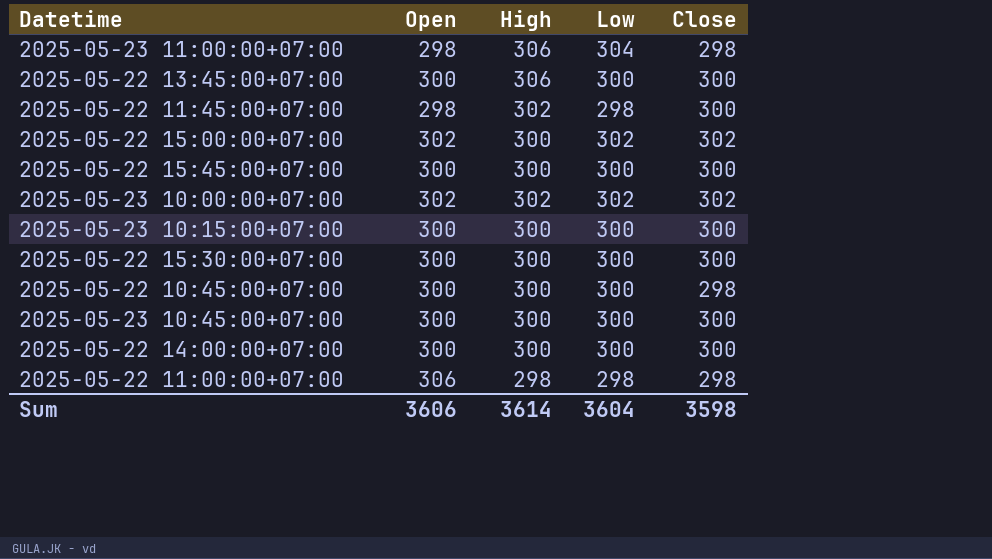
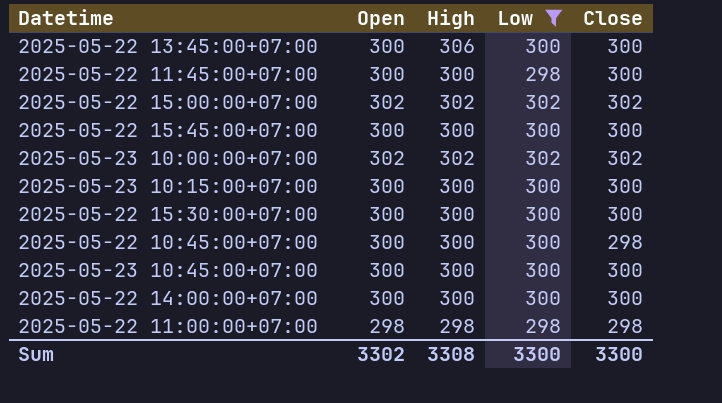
filter: none -> Low != 304
2025-05-22 11:45:00+07:00 | Open: 298 -> 300
2025-05-22 11:45:00+07:00 | High: 302 -> 300
2025-05-22 15:00:00+07:00 | High: 300 -> 302
2025-05-22 11:00:00+07:00 | Open: 306 -> 298
Sum | Open: 3606 -> 3302
Sum | High: 3614 -> 3308
Sum | Low: 3604 -> 3300
Sum | Close: 3598 -> 3300

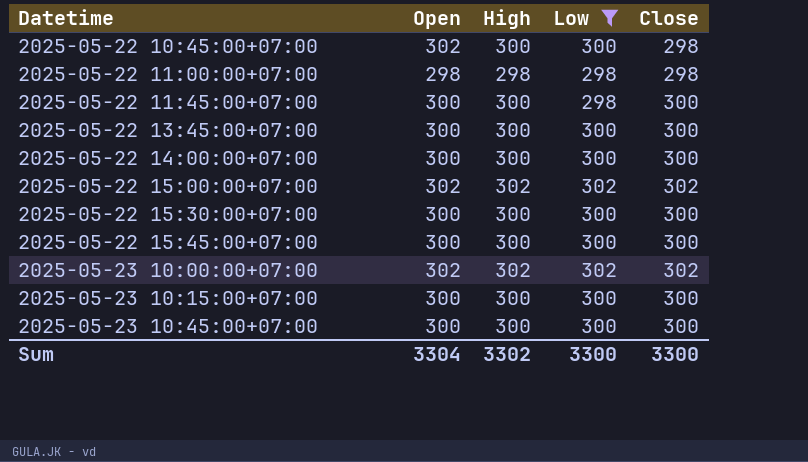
row order: none -> Datetime ascending
2025-05-22 10:45:00+07:00 | Open: 300 -> 302
2025-05-22 13:45:00+07:00 | High: 306 -> 300
Sum | Open: 3302 -> 3304
Sum | High: 3308 -> 3302

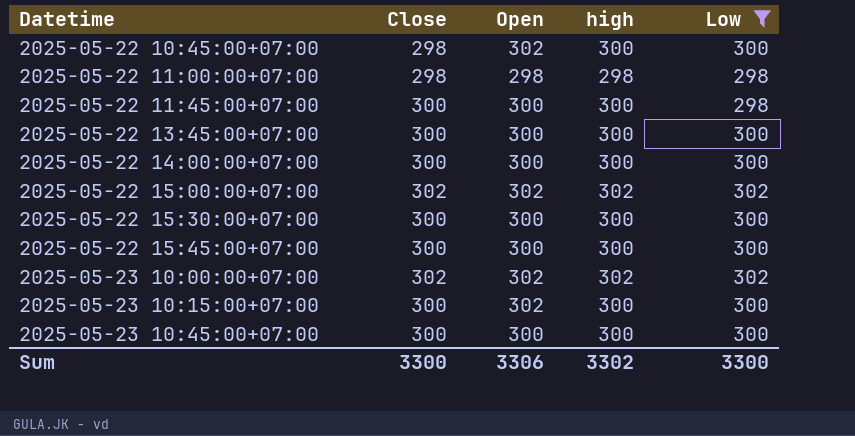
column Close | position: 5 -> 2
column name: High -> high
2025-05-23 10:15:00+07:00 | Open: 300 -> 302
Sum | Open: 3304 -> 3306

